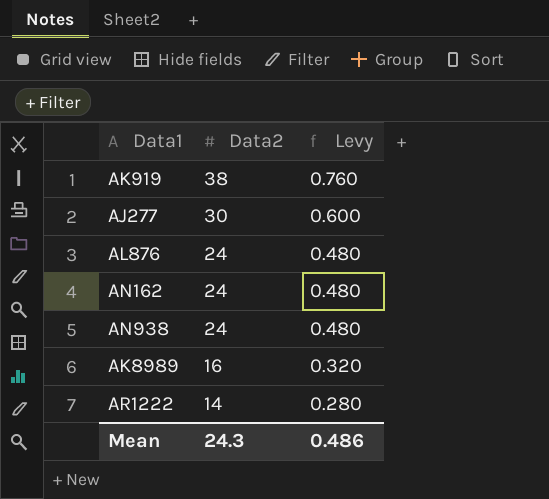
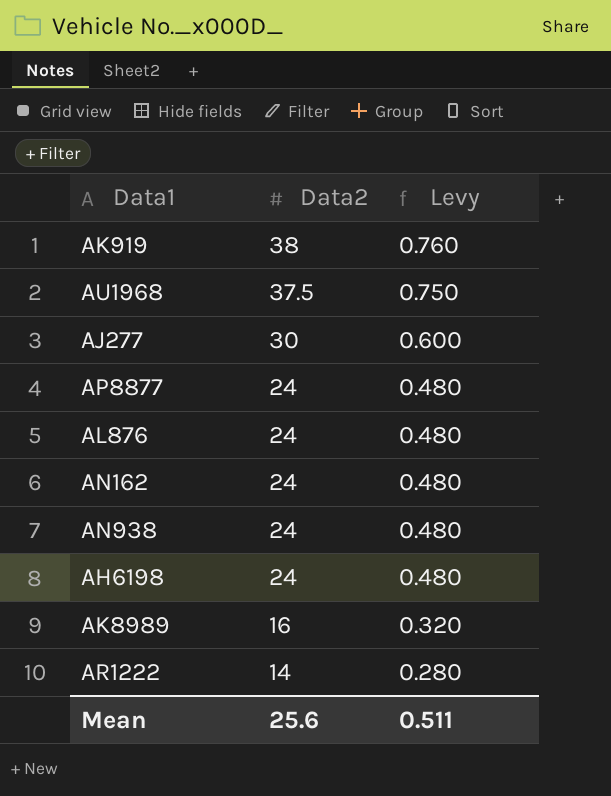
row AU1968: none -> 37.5 | 0.750
row AP8877: none -> 24 | 0.480
row AH6198: none -> 24 | 0.480
Mean | Data2: 24.3 -> 25.6
Mean | Levy: 0.486 -> 0.511

